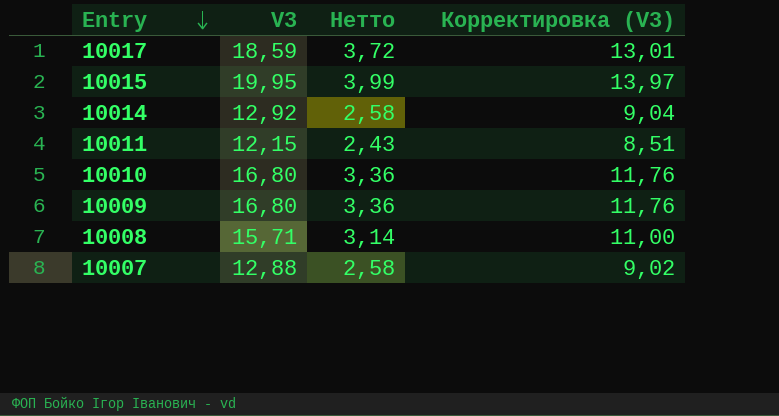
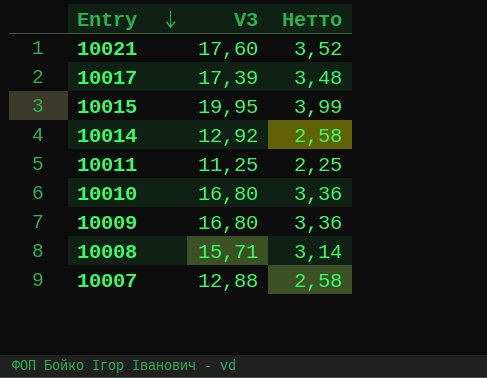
column Корректировка (V3) | formula: [V3] * 0,7 -> none
row 10021: none -> 17,60 | 3,52
10017 | V3: 18,59 -> 17,39
10017 | Нетто: 3,72 -> 3,48
10011 | V3: 12,15 -> 11,25
10011 | Нетто: 2,43 -> 2,25

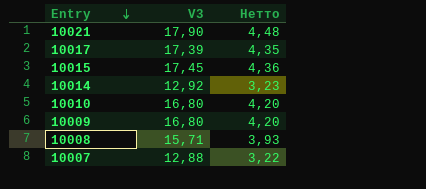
column Нетто | formula: [V3] * 0,2 -> [V3] * 0,25
row 10011: 11,25 | 2,25 -> none
10021 | V3: 17,60 -> 17,90
10015 | V3: 19,95 -> 17,45

